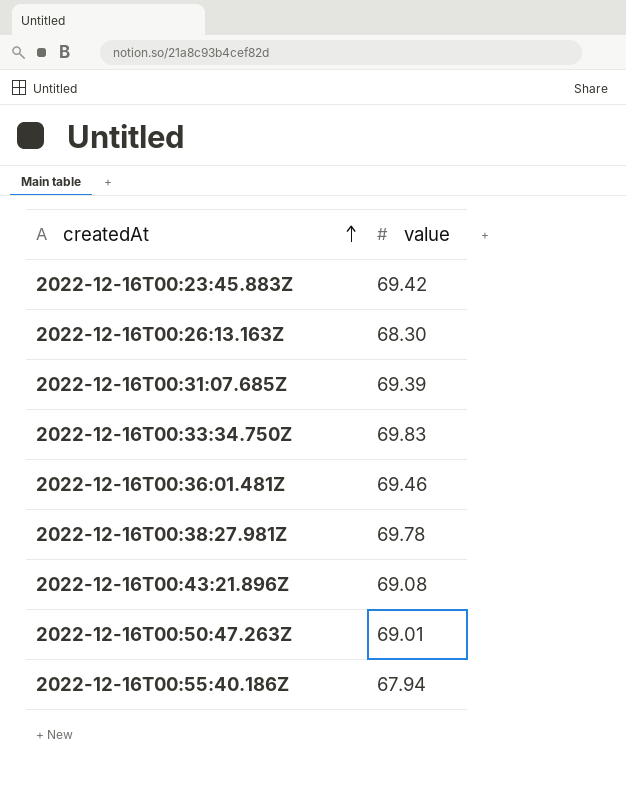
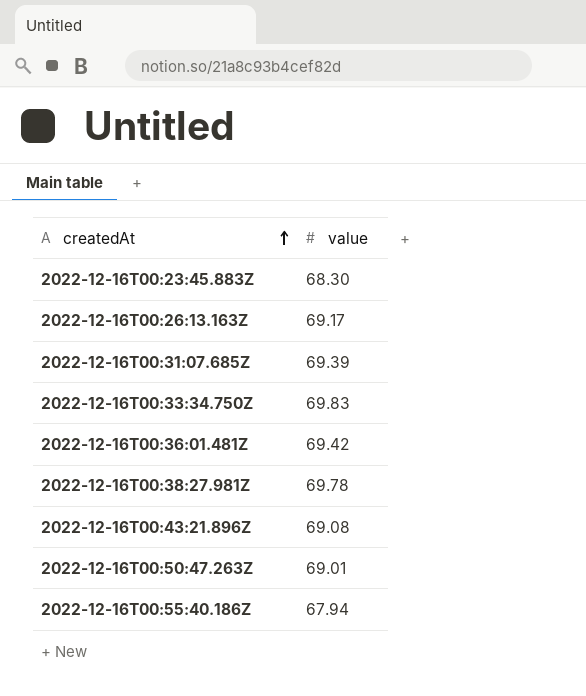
2022-12-16T00:23:45.883Z | value: 69.42 -> 68.30
2022-12-16T00:26:13.163Z | value: 68.30 -> 69.17
2022-12-16T00:36:01.481Z | value: 69.46 -> 69.42

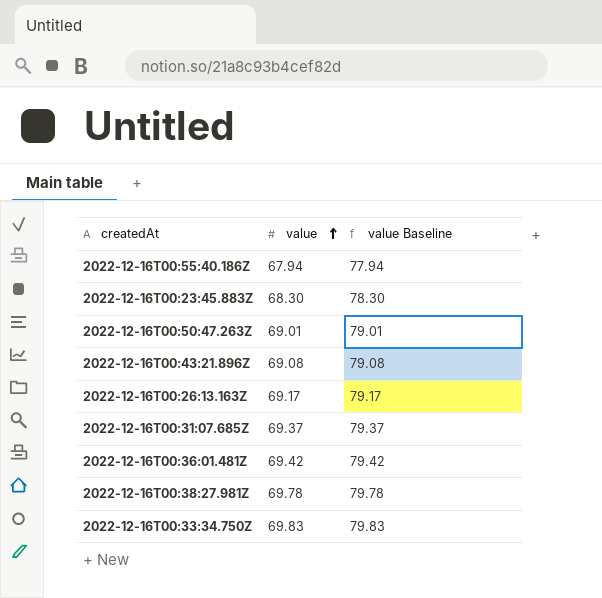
row order: createdAt ascending -> value ascending
column value Baseline | formula: none -> [value] + 10
2022-12-16T00:31:07.685Z | value: 69.39 -> 69.37

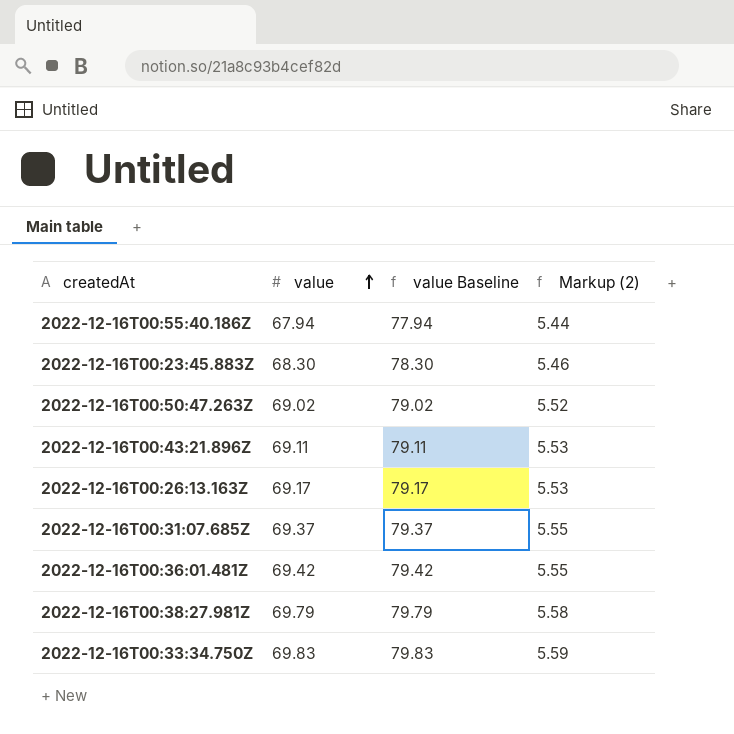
column Markup (2) | formula: none -> [value] * 0.08
2022-12-16T00:50:47.263Z | value: 69.01 -> 69.02
2022-12-16T00:50:47.263Z | value Baseline: 79.01 -> 79.02
2022-12-16T00:43:21.896Z | value: 69.08 -> 69.11
2022-12-16T00:43:21.896Z | value Baseline: 79.08 -> 79.11
2022-12-16T00:38:27.981Z | value: 69.78 -> 69.79
2022-12-16T00:38:27.981Z | value Baseline: 79.78 -> 79.79

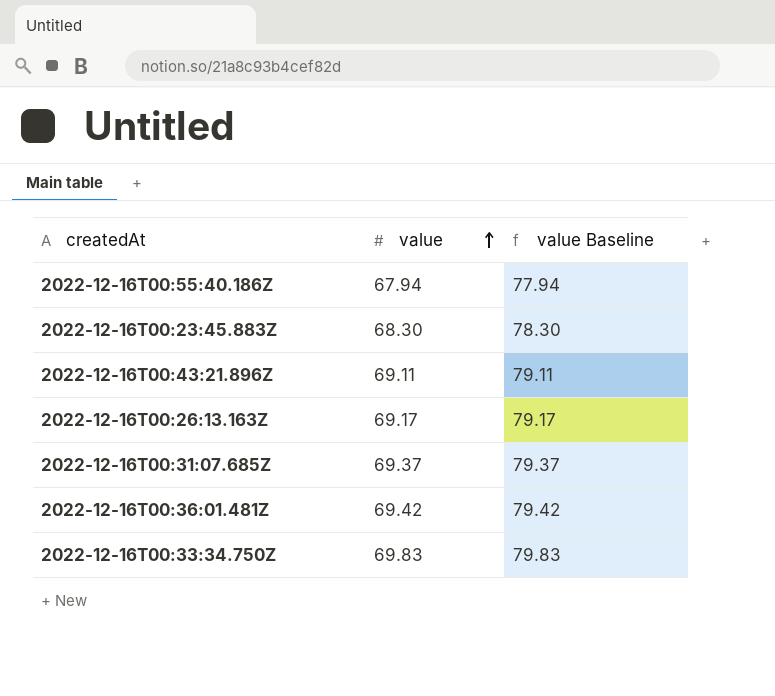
column Markup (2) | formula: [value] * 0.08 -> none
row 2022-12-16T00:50:47.263Z: 69.02 | 79.02 | 5.52 -> none
row 2022-12-16T00:38:27.981Z: 69.79 | 79.79 | 5.58 -> none

